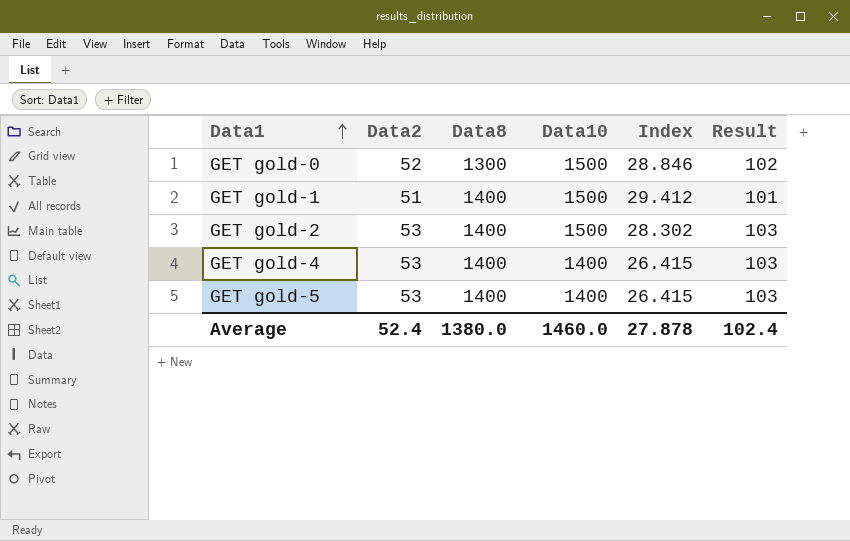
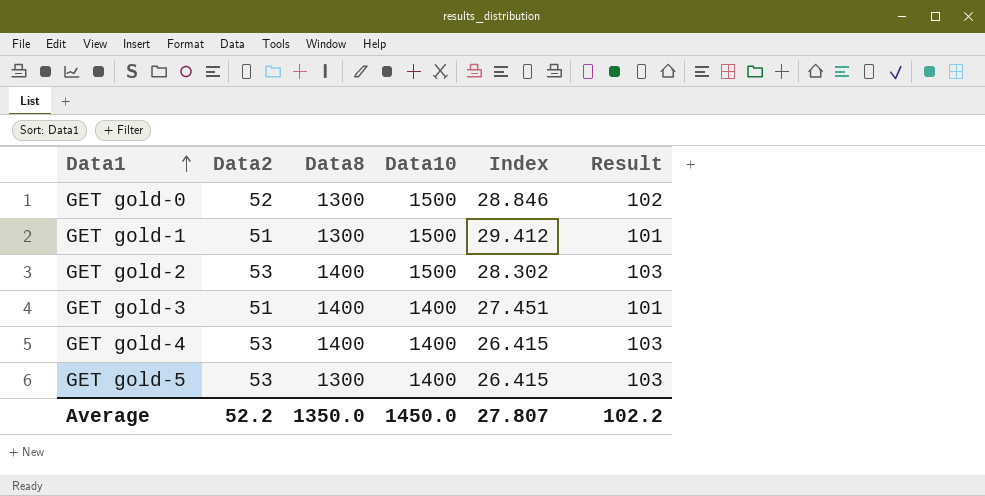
GET gold-1 | Data8: 1400 -> 1300
row GET gold-3: none -> 51 | 1400 | 1400 | 27.451 | 101
GET gold-5 | Data8: 1400 -> 1300
Average | Data2: 52.4 -> 52.2
Average | Data8: 1380.0 -> 1350.0
Average | Data10: 1460.0 -> 1450.0
Average | Index: 27.878 -> 27.807
Average | Result: 102.4 -> 102.2

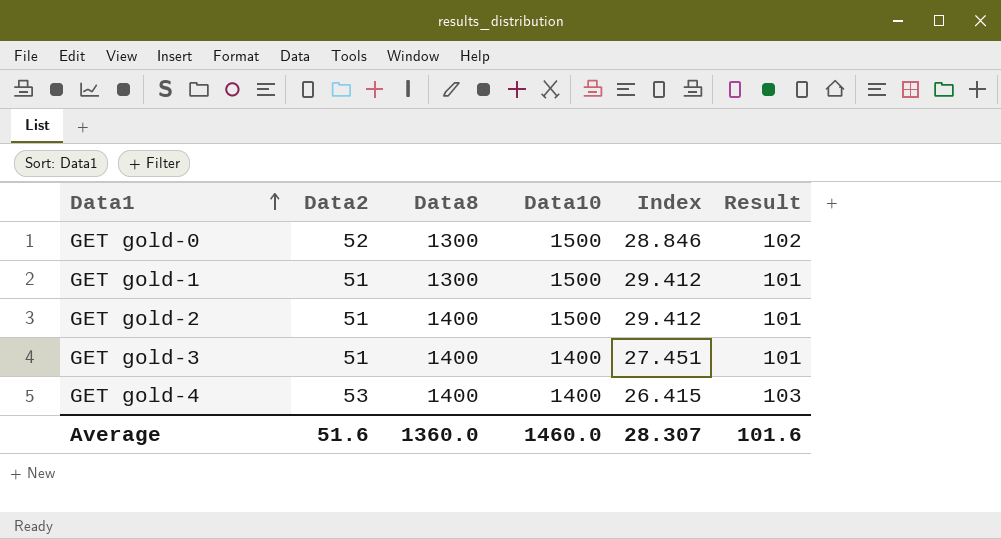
row GET gold-5: 53 | 1300 | 1400 | 26.415 | 103 -> none
GET gold-2 | Data2: 53 -> 51
GET gold-2 | Index: 28.302 -> 29.412
GET gold-2 | Result: 103 -> 101
Average | Data2: 52.2 -> 51.6
Average | Data8: 1350.0 -> 1360.0
Average | Data10: 1450.0 -> 1460.0
Average | Index: 27.807 -> 28.307
Average | Result: 102.2 -> 101.6

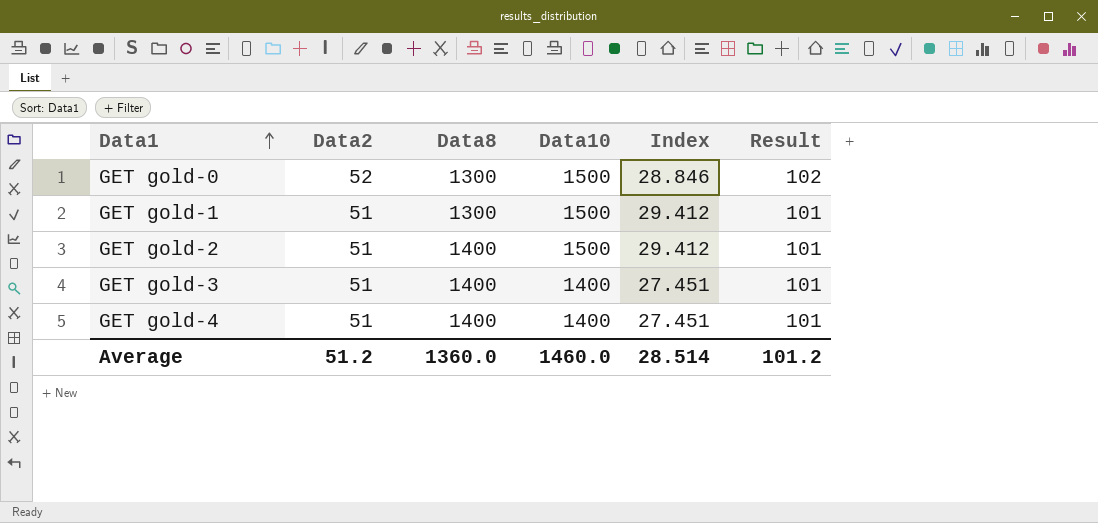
GET gold-4 | Data2: 53 -> 51
GET gold-4 | Index: 26.415 -> 27.451
GET gold-4 | Result: 103 -> 101
Average | Data2: 51.6 -> 51.2
Average | Index: 28.307 -> 28.514
Average | Result: 101.6 -> 101.2

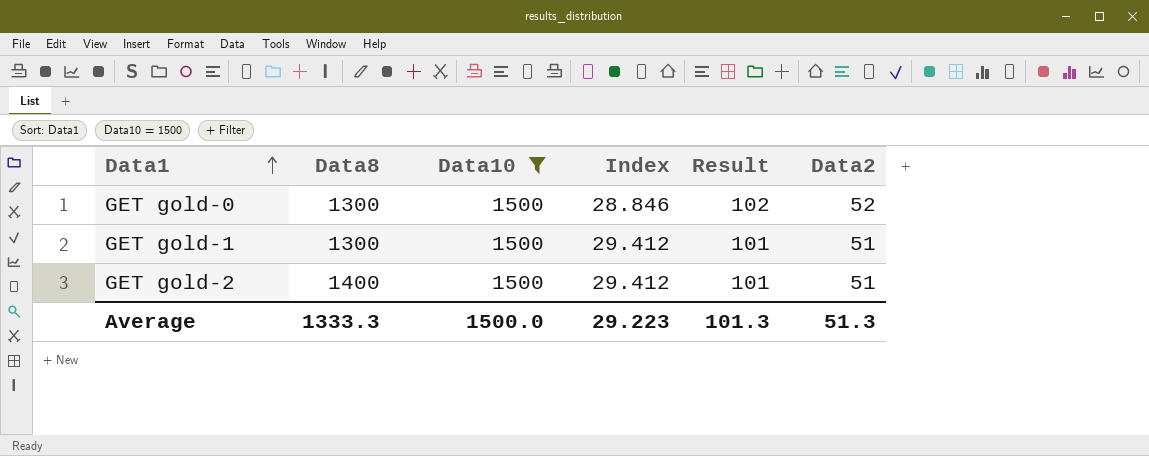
filter: none -> Data10 = 1500
column Data2 | position: 2 -> 6
Average | Data8: 1360.0 -> 1333.3
Average | Data10: 1460.0 -> 1500.0
Average | Index: 28.514 -> 29.223
Average | Result: 101.2 -> 101.3
Average | Data2: 51.2 -> 51.3

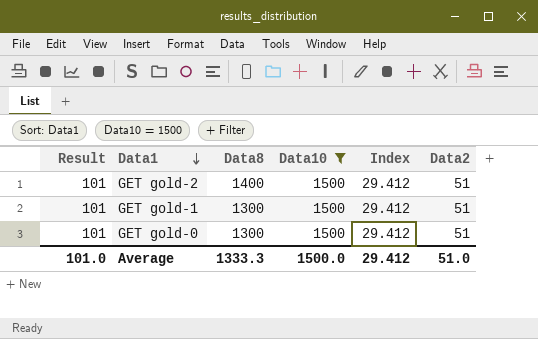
row order: Data1 ascending -> Data1 descending
column Result | position: 5 -> 1
GET gold-0 | Result: 102 -> 101
GET gold-0 | Index: 28.846 -> 29.412
GET gold-0 | Data2: 52 -> 51
Average | Result: 101.3 -> 101.0
Average | Index: 29.223 -> 29.412
Average | Data2: 51.3 -> 51.0

